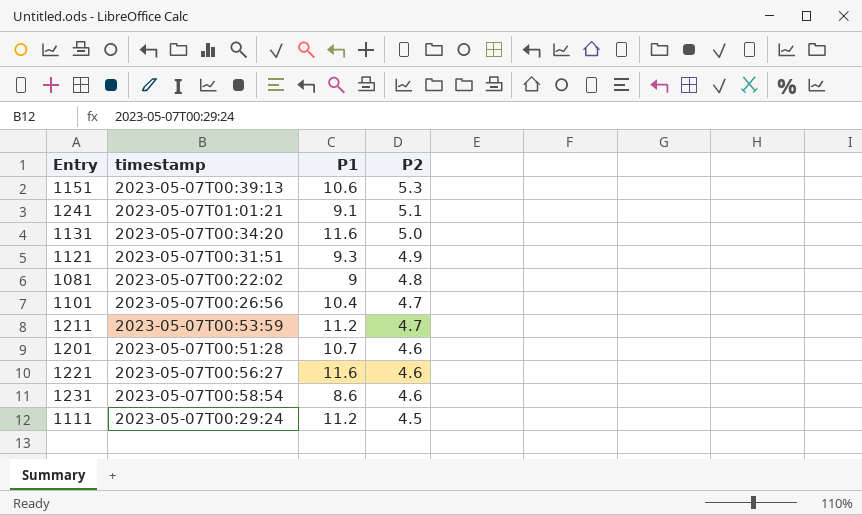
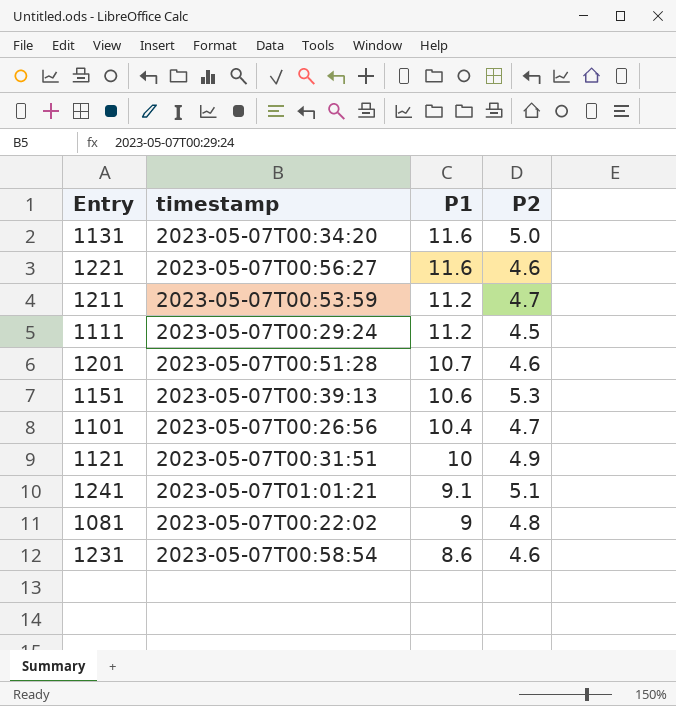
row order: P2 descending -> P1 descending
1121 | P1: 9.3 -> 10

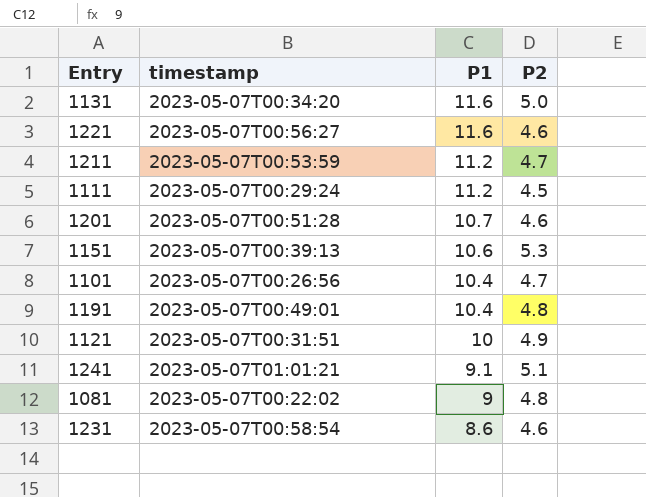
row 1191: none -> 2023-05-07T00:49:01 | 10.4 | 4.8

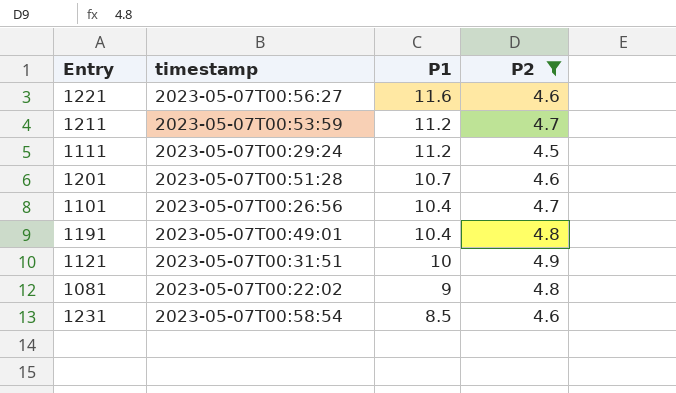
filter: none -> P2 <= 4.9
1231 | P1: 8.6 -> 8.5

